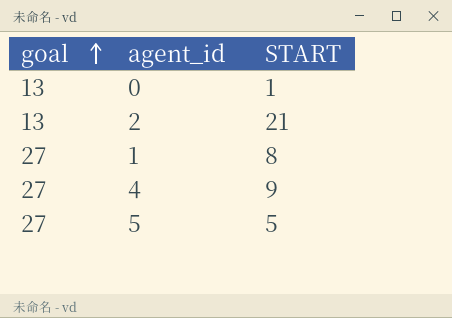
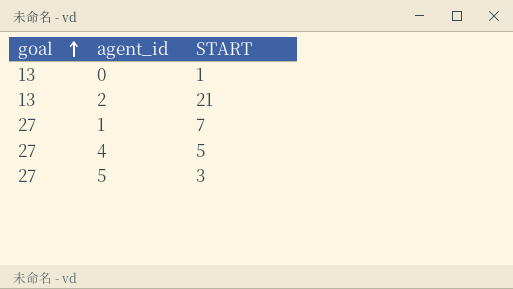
1 | START: 8 -> 7
4 | START: 9 -> 5
5 | START: 5 -> 3

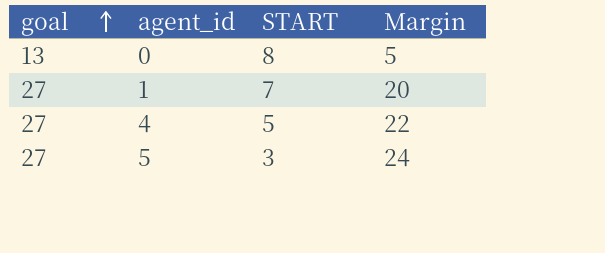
column Margin | formula: none -> [goal] - [START]
row 2: 13 | 21 -> none
0 | START: 1 -> 8

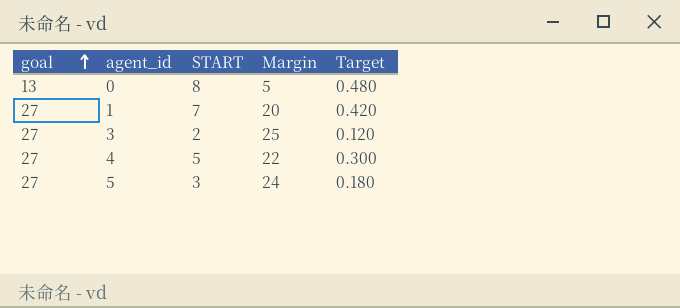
column Target | formula: none -> [START] * 0.06
row 3: none -> 27 | 2 | 25 | 0.120

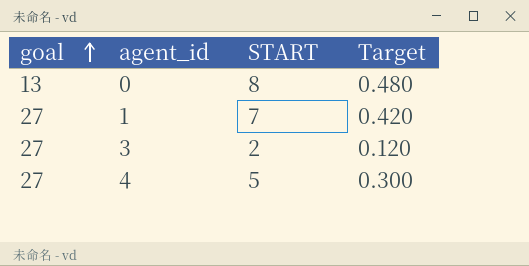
column Margin | formula: [goal] - [START] -> none
row 5: 27 | 3 | 24 | 0.180 -> none

